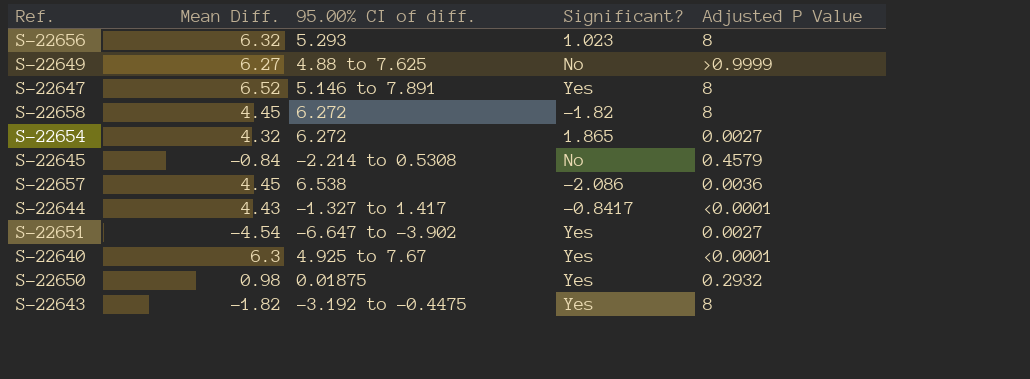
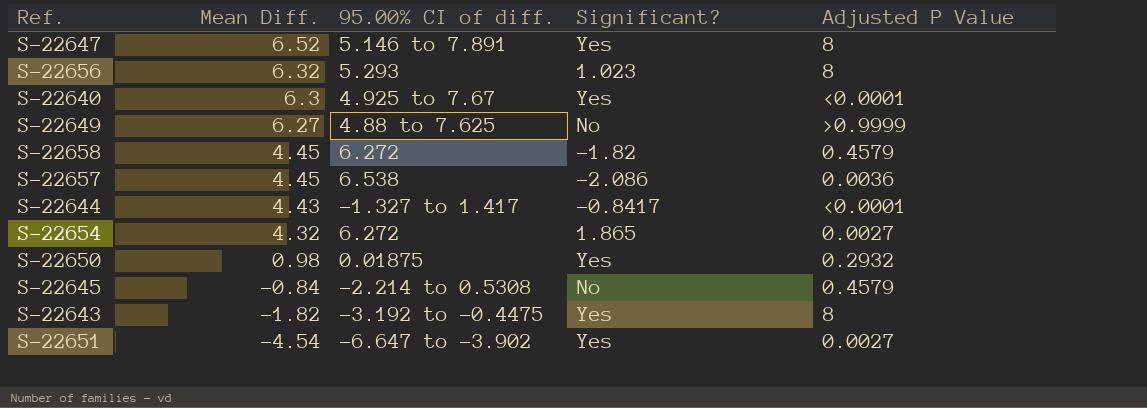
row order: none -> Mean Diff. descending
S-22658 | Adjusted P Value: 8 -> 0.4579

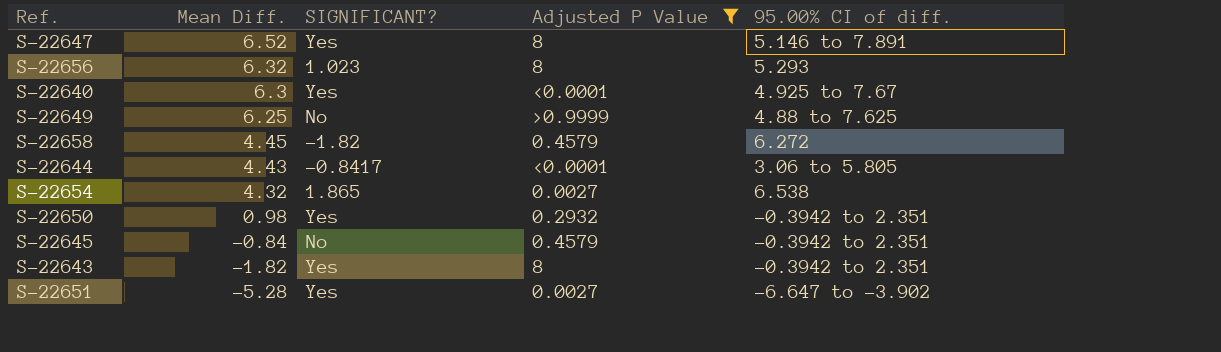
filter: none -> Adjusted P Value != 0.0036
column name: Significant? -> SIGNIFICANT?
column 95.00% CI of diff. | position: 3 -> 5
S-22649 | Mean Diff.: 6.27 -> 6.25
S-22644 | 95.00% CI of diff.: -1.327 to 1.417 -> 3.06 to 5.805
S-22654 | 95.00% CI of diff.: 6.272 -> 6.538
S-22650 | 95.00% CI of diff.: 0.01875 -> -0.3942 to 2.351
S-22645 | 95.00% CI of diff.: -2.214 to 0.5308 -> -0.3942 to 2.351
S-22643 | 95.00% CI of diff.: -3.192 to -0.4475 -> -0.3942 to 2.351
S-22651 | Mean Diff.: -4.54 -> -5.28

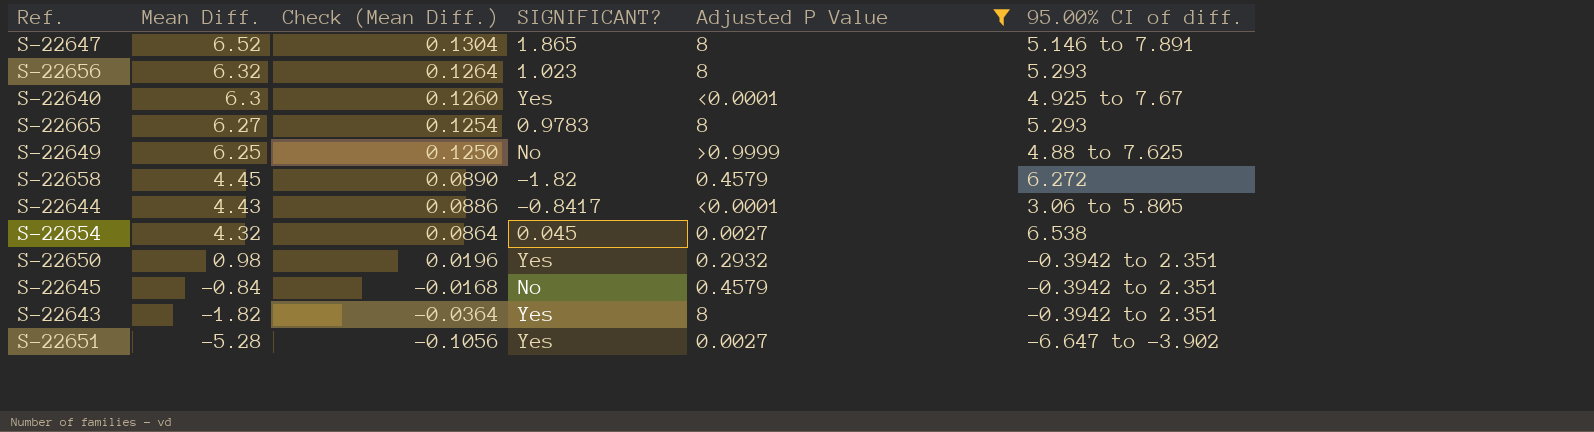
column Check (Mean Diff.) | formula: none -> [Mean Diff.] * 0.02
S-22647 | SIGNIFICANT?: Yes -> 1.865
row S-22665: none -> 6.27 | 0.1254 | 0.9783 | 8 | 5.293
S-22654 | SIGNIFICANT?: 1.865 -> 0.045

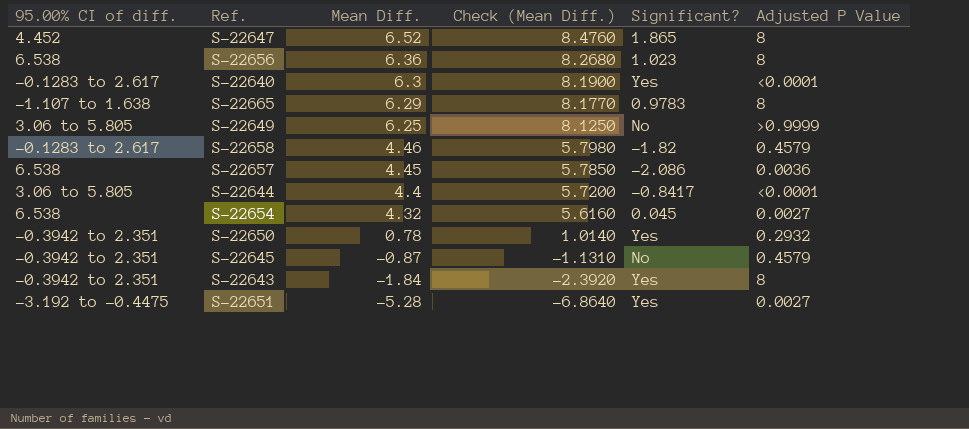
filter: Adjusted P Value != 0.0036 -> none
column 95.00% CI of diff. | position: 6 -> 1
column Check (Mean Diff.) | formula: [Mean Diff.] * 0.02 -> [Mean Diff.] * 1.3
column name: SIGNIFICANT? -> Significant?
S-22647 | 95.00% CI of diff.: 5.146 to 7.891 -> 4.452
S-22656 | 95.00% CI of diff.: 5.293 -> 6.538
S-22656 | Mean Diff.: 6.32 -> 6.36
S-22640 | 95.00% CI of diff.: 4.925 to 7.67 -> -0.1283 to 2.617
S-22665 | 95.00% CI of diff.: 5.293 -> -1.107 to 1.638
S-22665 | Mean Diff.: 6.27 -> 6.29
S-22649 | 95.00% CI of diff.: 4.88 to 7.625 -> 3.06 to 5.805
S-22658 | 95.00% CI of diff.: 6.272 -> -0.1283 to 2.617
S-22658 | Mean Diff.: 4.45 -> 4.46
S-22644 | Mean Diff.: 4.43 -> 4.4
S-22650 | Mean Diff.: 0.98 -> 0.78
S-22645 | Mean Diff.: -0.84 -> -0.87
S-22643 | Mean Diff.: -1.82 -> -1.84
S-22651 | 95.00% CI of diff.: -6.647 to -3.902 -> -3.192 to -0.4475

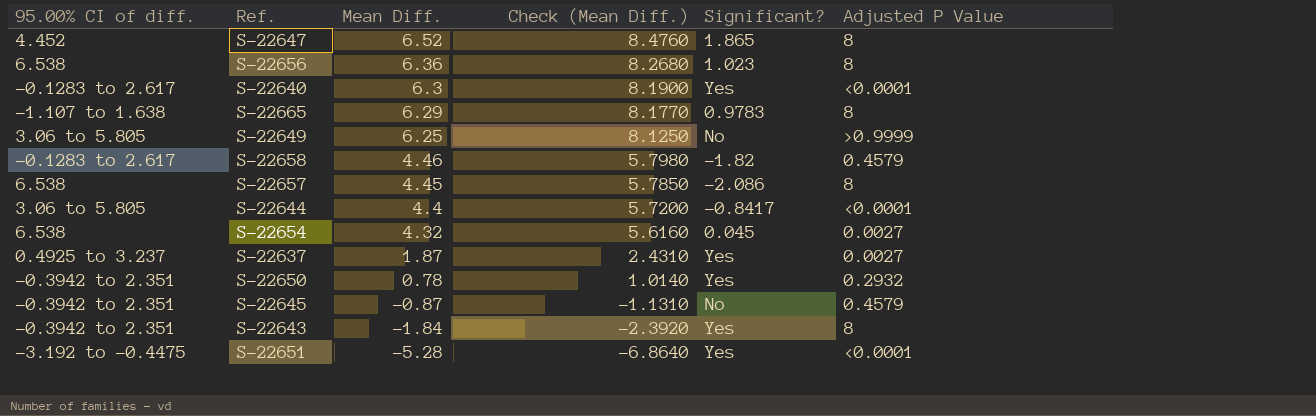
S-22657 | Adjusted P Value: 0.0036 -> 8
row S-22637: none -> 0.4925 to 3.237 | 1.87 | 2.4310 | Yes | 0.0027
S-22651 | Adjusted P Value: 0.0027 -> <0.0001

